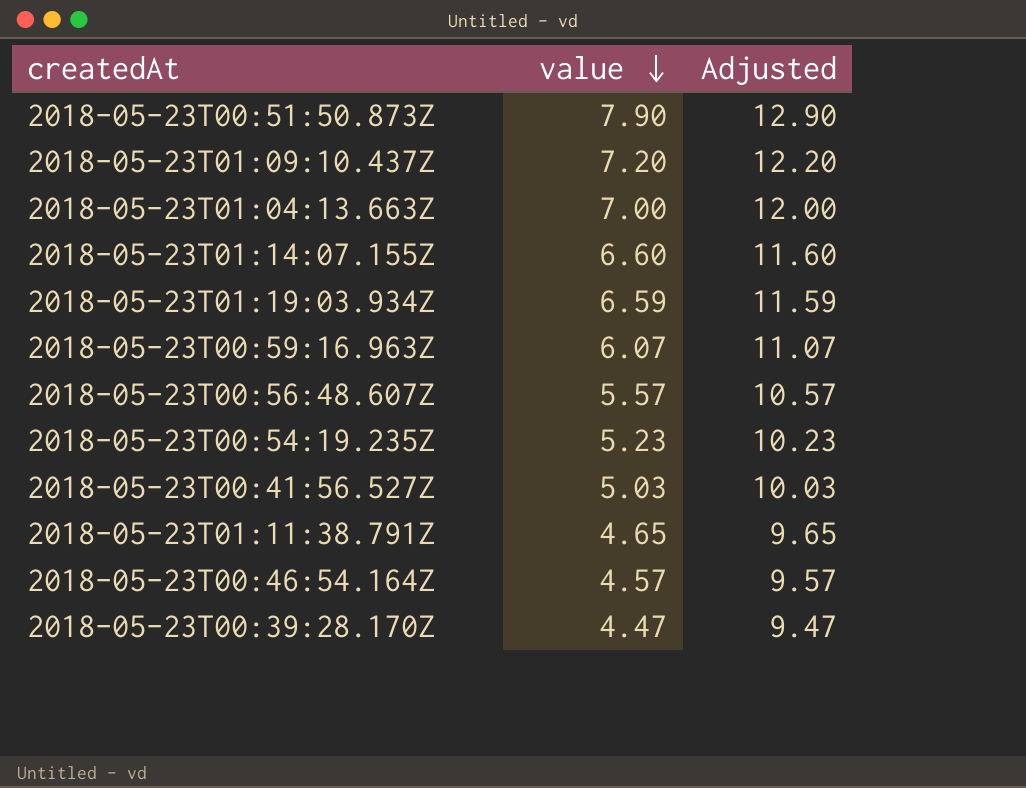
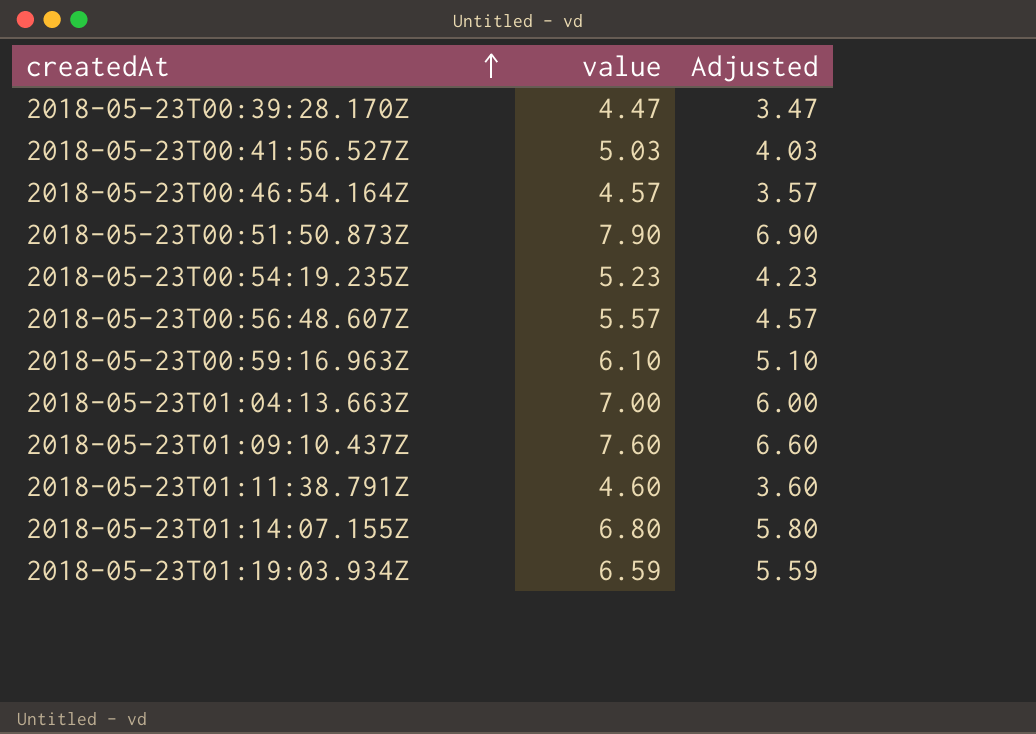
row order: value descending -> createdAt ascending
column Adjusted | formula: [value] + 5 -> [value] - 1
2018-05-23T00:59:16.963Z | value: 6.07 -> 6.10
2018-05-23T01:09:10.437Z | value: 7.20 -> 7.60
2018-05-23T01:11:38.791Z | value: 4.65 -> 4.60
2018-05-23T01:14:07.155Z | value: 6.60 -> 6.80

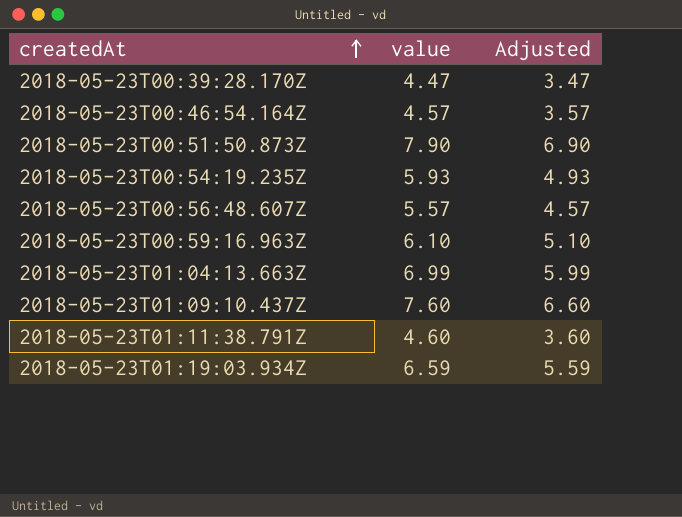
row 2018-05-23T00:41:56.527Z: 5.03 | 4.03 -> none
row 2018-05-23T01:14:07.155Z: 6.80 | 5.80 -> none
2018-05-23T00:54:19.235Z | value: 5.23 -> 5.93
2018-05-23T00:54:19.235Z | Adjusted: 4.23 -> 4.93
2018-05-23T01:04:13.663Z | value: 7.00 -> 6.99
2018-05-23T01:04:13.663Z | Adjusted: 6.00 -> 5.99

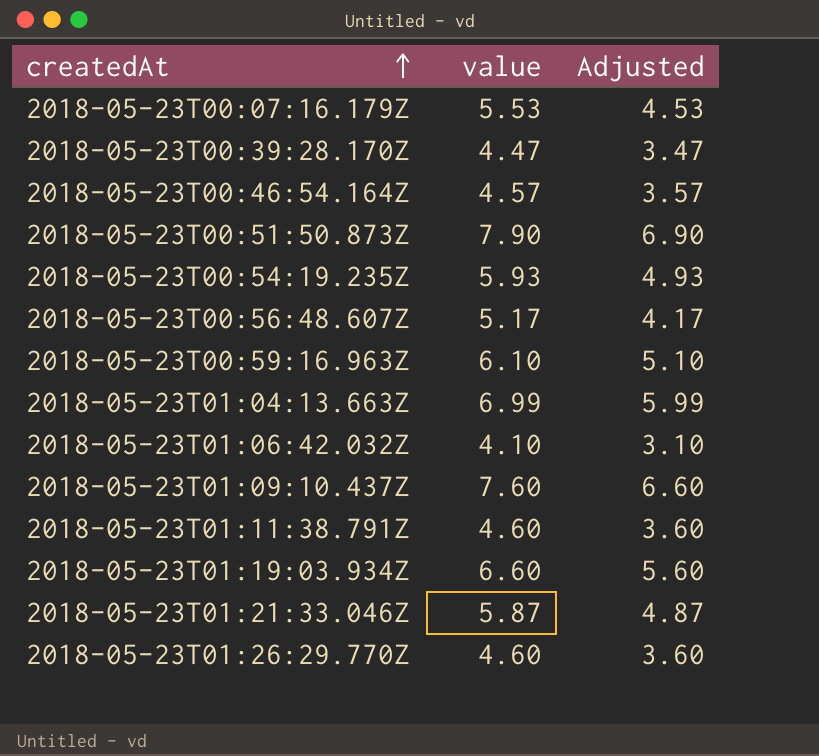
row 2018-05-23T00:07:16.179Z: none -> 5.53 | 4.53
2018-05-23T00:56:48.607Z | value: 5.57 -> 5.17
2018-05-23T00:56:48.607Z | Adjusted: 4.57 -> 4.17
row 2018-05-23T01:06:42.032Z: none -> 4.10 | 3.10
2018-05-23T01:19:03.934Z | value: 6.59 -> 6.60
2018-05-23T01:19:03.934Z | Adjusted: 5.59 -> 5.60
row 2018-05-23T01:21:33.046Z: none -> 5.87 | 4.87
row 2018-05-23T01:26:29.770Z: none -> 4.60 | 3.60

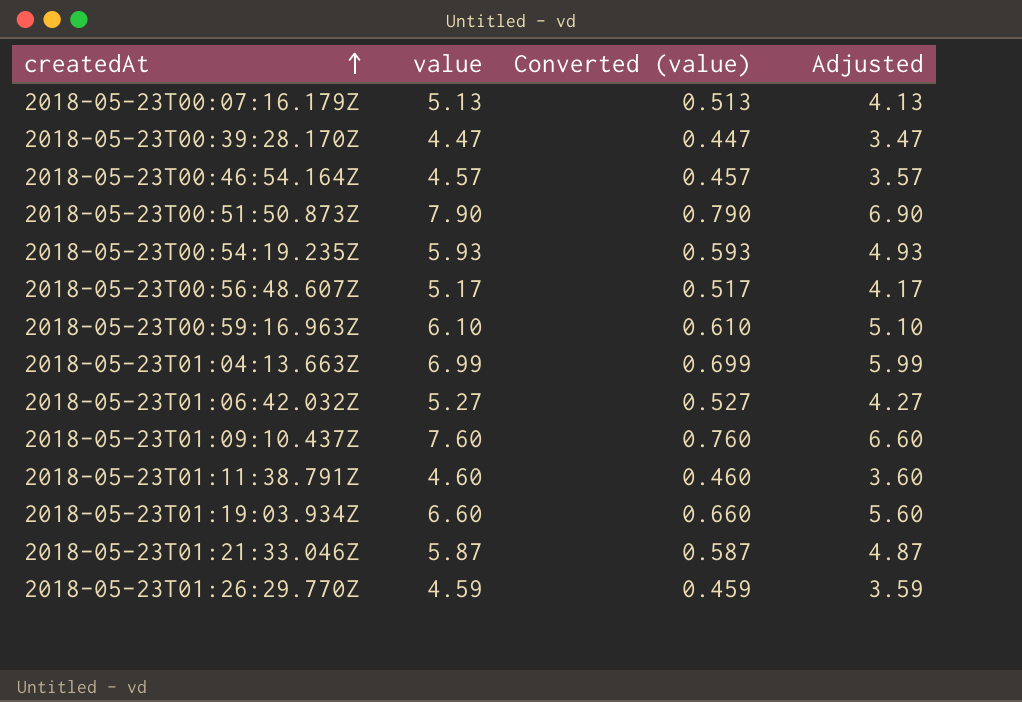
column Converted (value) | formula: none -> [value] * 0.1
2018-05-23T00:07:16.179Z | value: 5.53 -> 5.13
2018-05-23T00:07:16.179Z | Adjusted: 4.53 -> 4.13
2018-05-23T01:06:42.032Z | value: 4.10 -> 5.27
2018-05-23T01:06:42.032Z | Adjusted: 3.10 -> 4.27
2018-05-23T01:26:29.770Z | value: 4.60 -> 4.59
2018-05-23T01:26:29.770Z | Adjusted: 3.60 -> 3.59

